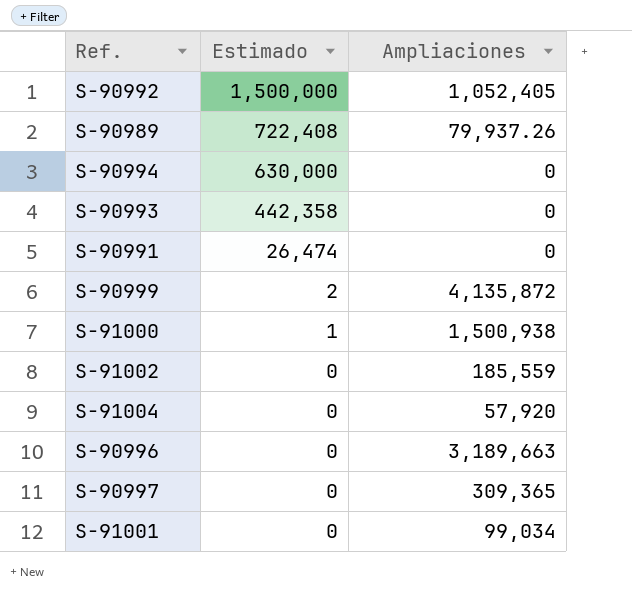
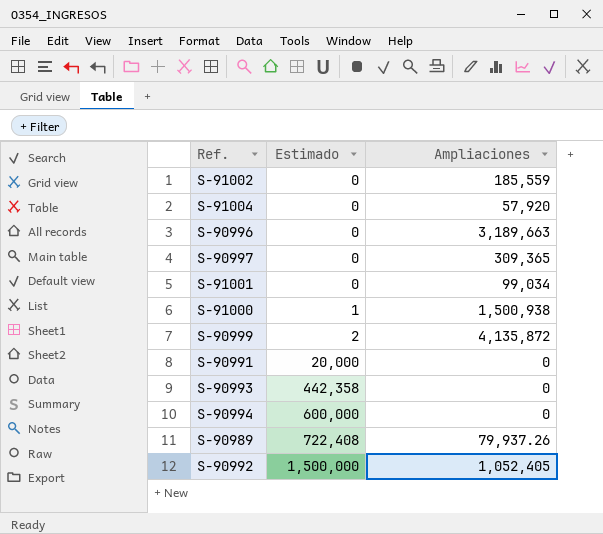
row order: Estimado descending -> Estimado ascending
S-90991 | Estimado: 26,474 -> 20,000
S-90994 | Estimado: 630,000 -> 600,000

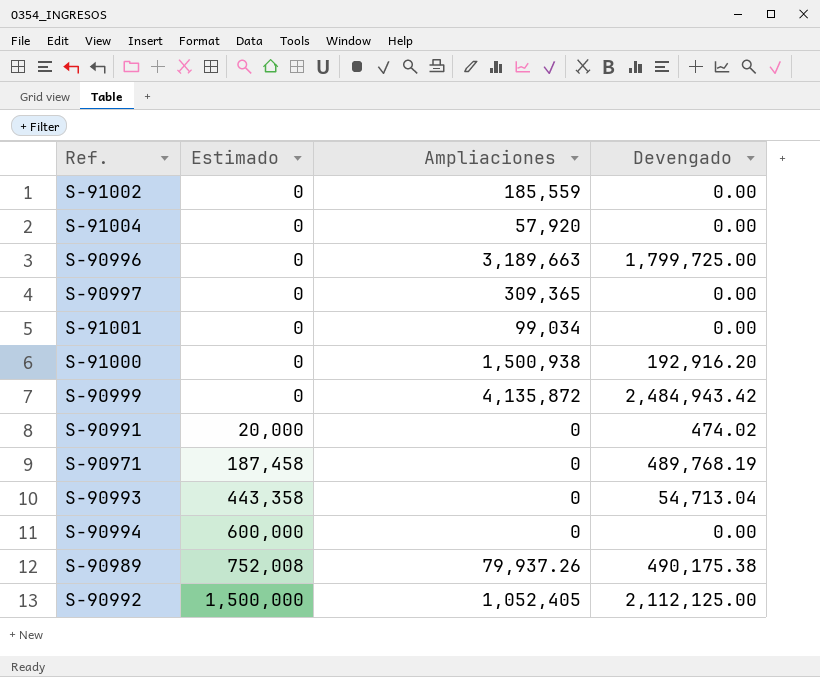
column Devengado | position: none -> 4
S-91000 | Estimado: 1 -> 0
S-90999 | Estimado: 2 -> 0
row S-90971: none -> 187,458 | 0 | 489,768.19
S-90993 | Estimado: 442,358 -> 443,358
S-90989 | Estimado: 722,408 -> 752,008

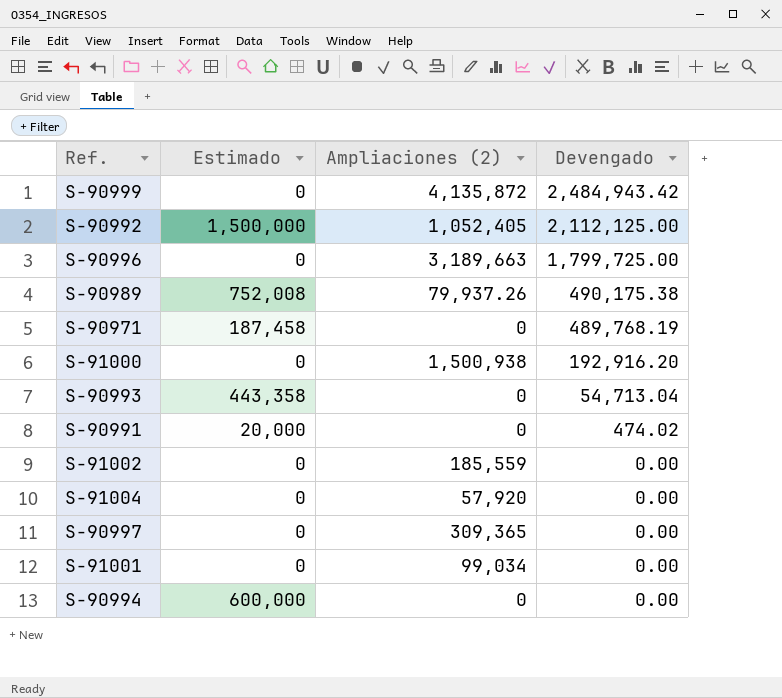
row order: Estimado ascending -> Devengado descending
column name: Ampliaciones -> Ampliaciones (2)

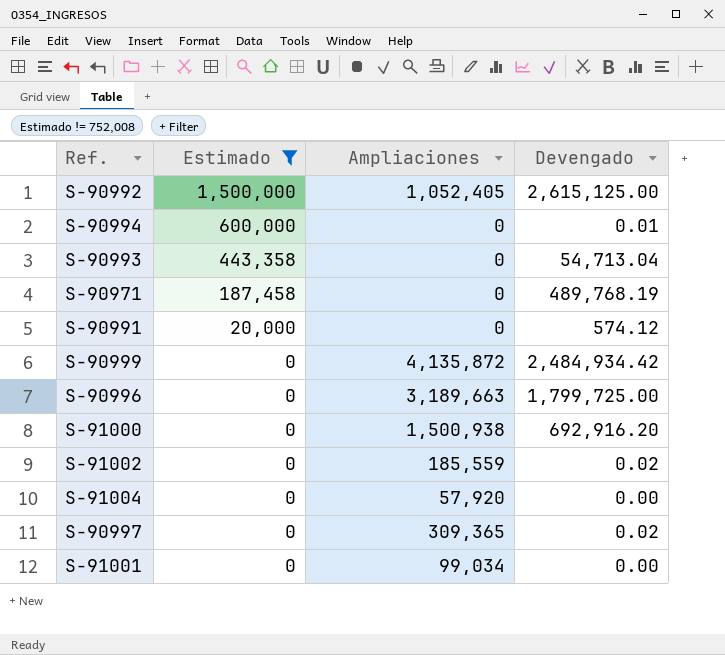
filter: none -> Estimado != 752,008
row order: Devengado descending -> Estimado descending
column name: Ampliaciones (2) -> Ampliaciones
S-90992 | Devengado: 2,112,125.00 -> 2,615,125.00
S-90994 | Devengado: 0.00 -> 0.01
S-90991 | Devengado: 474.02 -> 574.12
S-90999 | Devengado: 2,484,943.42 -> 2,484,934.42
S-91000 | Devengado: 192,916.20 -> 692,916.20
S-91002 | Devengado: 0.00 -> 0.02
S-90997 | Devengado: 0.00 -> 0.02

